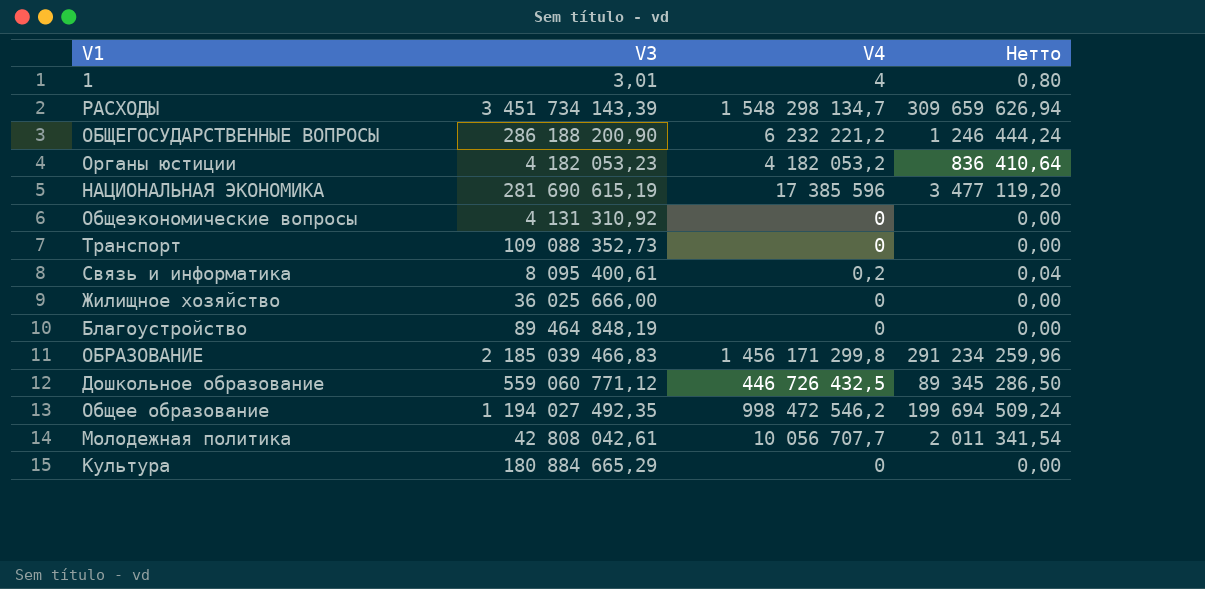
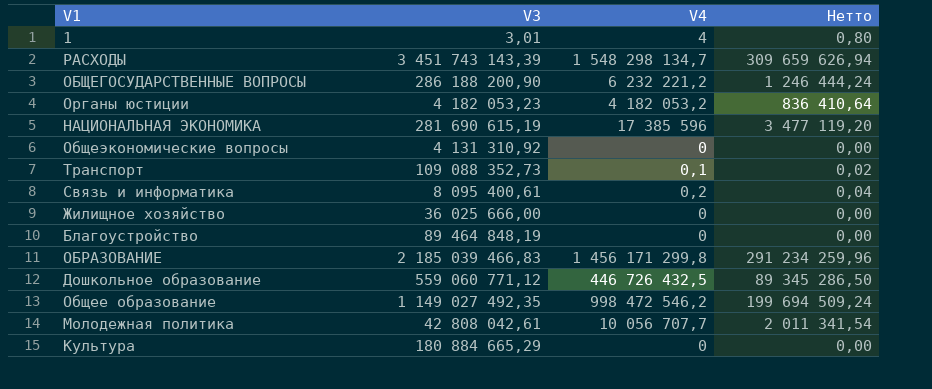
РАСХОДЫ | V3: 3 451 734 143,39 -> 3 451 743 143,39
Транспорт | V4: 0 -> 0,1
Транспорт | Нетто: 0,00 -> 0,02
Общее образование | V3: 1 194 027 492,35 -> 1 149 027 492,35

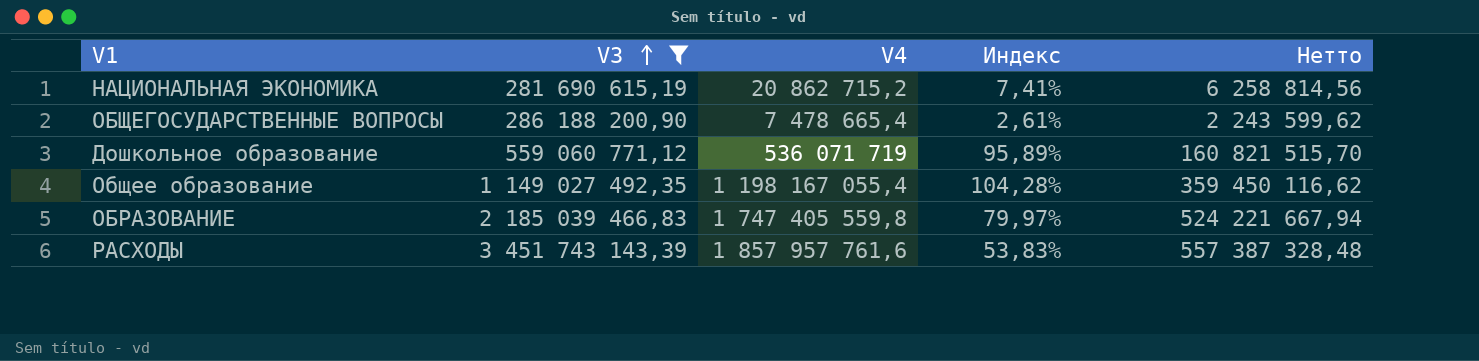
filter: none -> V3 >= 281 690 615,19
row order: none -> V3 ascending
column Индекс | formula: none -> [V4] / [V3]
column Нетто | formula: [V4] * 0,2 -> [V4] * 0,3
НАЦИОНАЛЬНАЯ ЭКОНОМИКА | V4: 17 385 596 -> 20 862 715,2
ОБЩЕГОСУДАРСТВЕННЫЕ ВОПРОСЫ | V4: 6 232 221,2 -> 7 478 665,4
Дошкольное образование | V4: 446 726 432,5 -> 536 071 719
Общее образование | V4: 998 472 546,2 -> 1 198 167 055,4
ОБРАЗОВАНИЕ | V4: 1 456 171 299,8 -> 1 747 405 559,8
РАСХОДЫ | V4: 1 548 298 134,7 -> 1 857 957 761,6

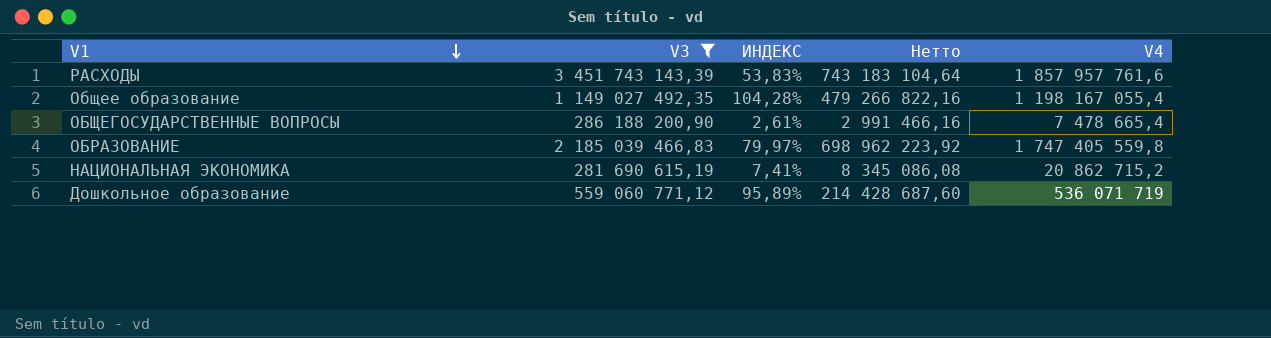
row order: V3 ascending -> V1 descending
column name: Индекс -> ИНДЕКС
column Нетто | formula: [V4] * 0,3 -> [V4] * 0,4
column V4 | position: 3 -> 5

